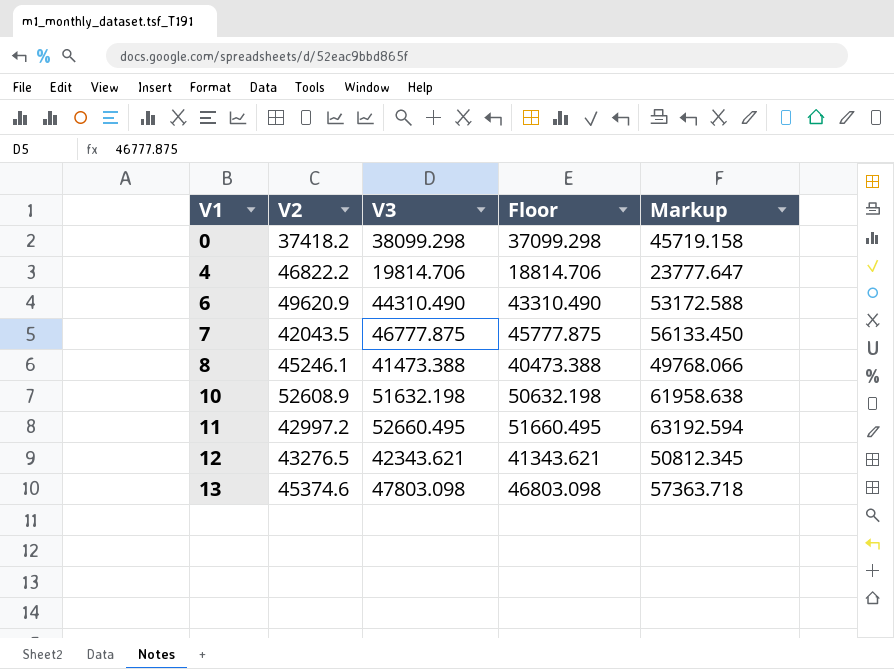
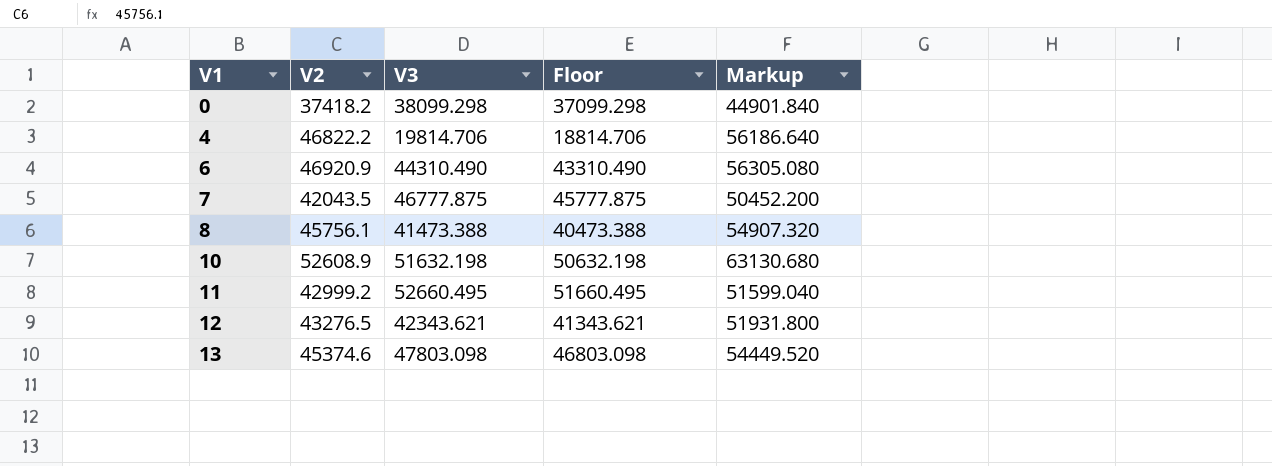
column Markup | formula: [V3] * 1.2 -> [V2] * 1.2
6 | V2: 49620.9 -> 46920.9
8 | V2: 45246.1 -> 45756.1
11 | V2: 42997.2 -> 42999.2

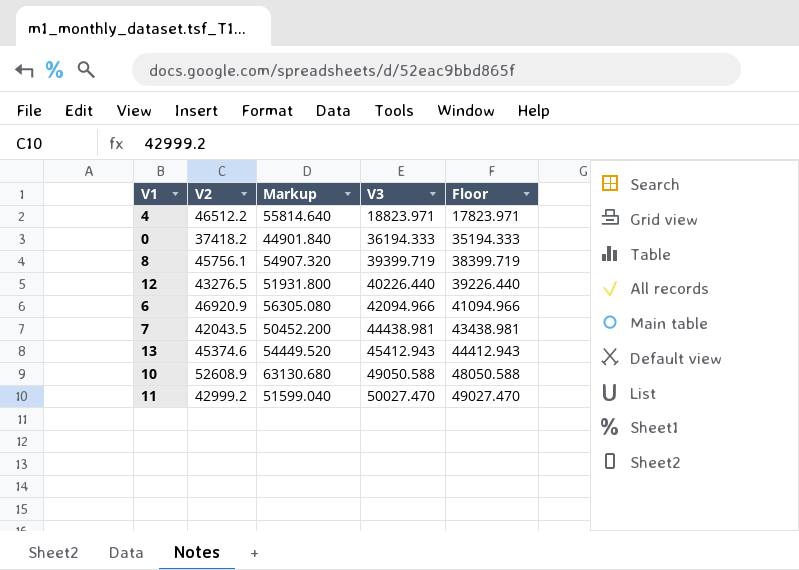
row order: V1 ascending -> V3 ascending
column Markup | position: 5 -> 3
4 | V2: 46822.2 -> 46512.2
4 | Markup: 56186.640 -> 55814.640
4 | V3: 19814.706 -> 18823.971
4 | Floor: 18814.706 -> 17823.971
0 | V3: 38099.298 -> 36194.333
0 | Floor: 37099.298 -> 35194.333
8 | V3: 41473.388 -> 39399.719
8 | Floor: 40473.388 -> 38399.719
12 | V3: 42343.621 -> 40226.440
12 | Floor: 41343.621 -> 39226.440
6 | V3: 44310.490 -> 42094.966
6 | Floor: 43310.490 -> 41094.966
7 | V3: 46777.875 -> 44438.981
7 | Floor: 45777.875 -> 43438.981
13 | V3: 47803.098 -> 45412.943
13 | Floor: 46803.098 -> 44412.943
10 | V3: 51632.198 -> 49050.588
10 | Floor: 50632.198 -> 48050.588
11 | V3: 52660.495 -> 50027.470
11 | Floor: 51660.495 -> 49027.470

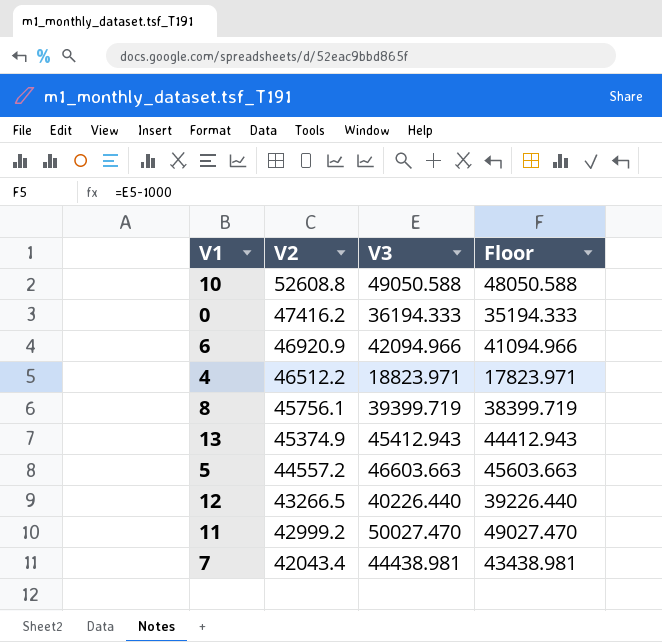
row order: V3 ascending -> V2 descending
column Markup | formula: [V2] * 1.2 -> none
10 | V2: 52608.9 -> 52608.8
0 | V2: 37418.2 -> 47416.2
13 | V2: 45374.6 -> 45374.9
row 5: none -> 44557.2 | 46603.663 | 45603.663
12 | V2: 43276.5 -> 43266.5
7 | V2: 42043.5 -> 42043.4

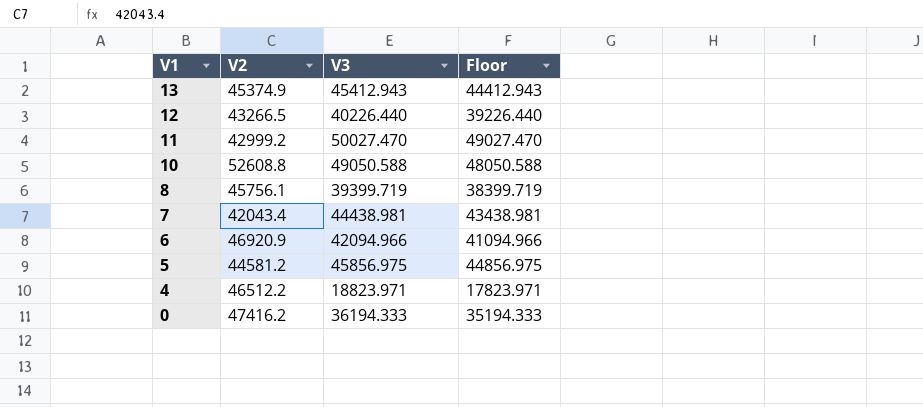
row order: V2 descending -> V1 descending
5 | V2: 44557.2 -> 44581.2
5 | V3: 46603.663 -> 45856.975
5 | Floor: 45603.663 -> 44856.975

